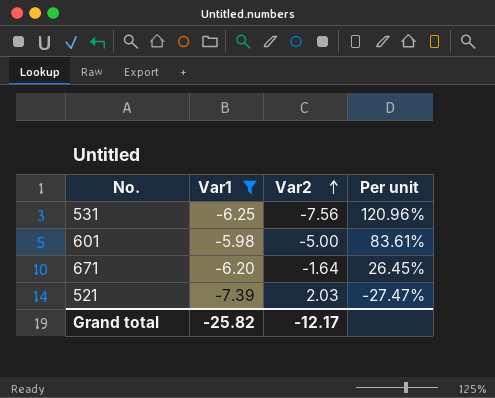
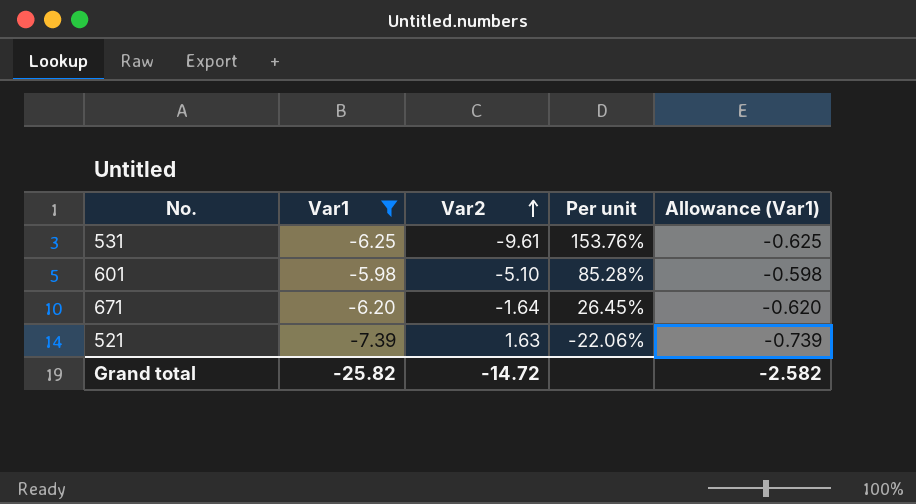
column Allowance (Var1) | formula: none -> [Var1] * 0.1
531 | Var2: -7.56 -> -9.61
531 | Per unit: 120.96% -> 153.76%
601 | Var2: -5.00 -> -5.10
601 | Per unit: 83.61% -> 85.28%
521 | Var2: 2.03 -> 1.63
521 | Per unit: -27.47% -> -22.06%
Grand total | Var2: -12.17 -> -14.72

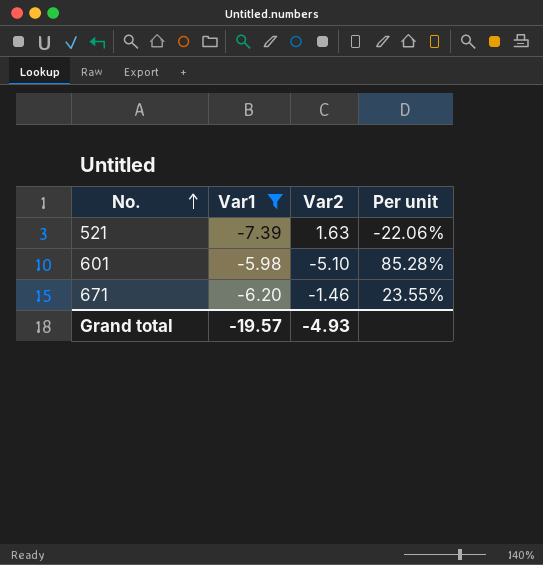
row order: Var2 ascending -> No. ascending
column Allowance (Var1) | formula: [Var1] * 0.1 -> none
row 531: -6.25 | -9.61 | 153.76% | -0.625 -> none
671 | Var2: -1.64 -> -1.46
671 | Per unit: 26.45% -> 23.55%
Grand total | Var1: -25.82 -> -19.57
Grand total | Var2: -14.72 -> -4.93

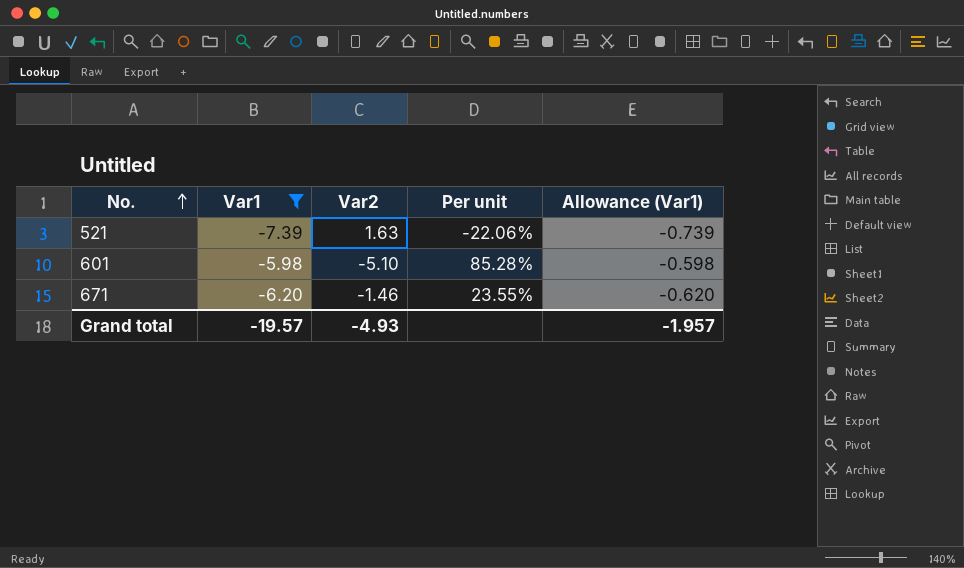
column Allowance (Var1) | formula: none -> [Var1] * 0.1

